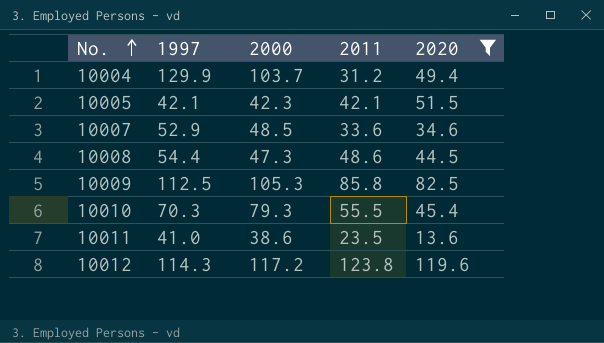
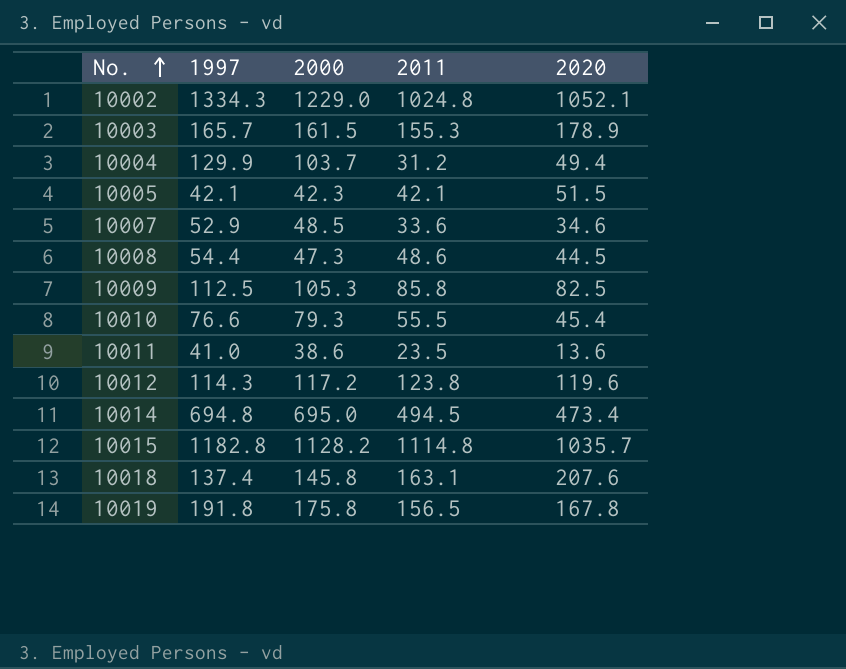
filter: 2020 <= 119.6 -> none
10010 | 1997: 70.3 -> 76.6

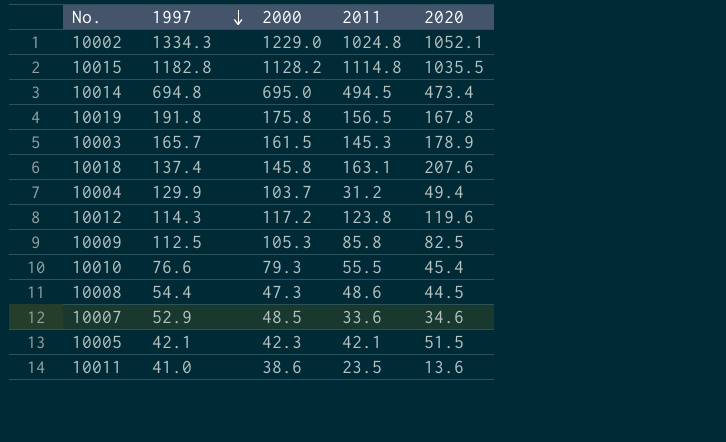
row order: No. ascending -> 1997 descending
10015 | 2020: 1035.7 -> 1035.5
10003 | 2011: 155.3 -> 145.3

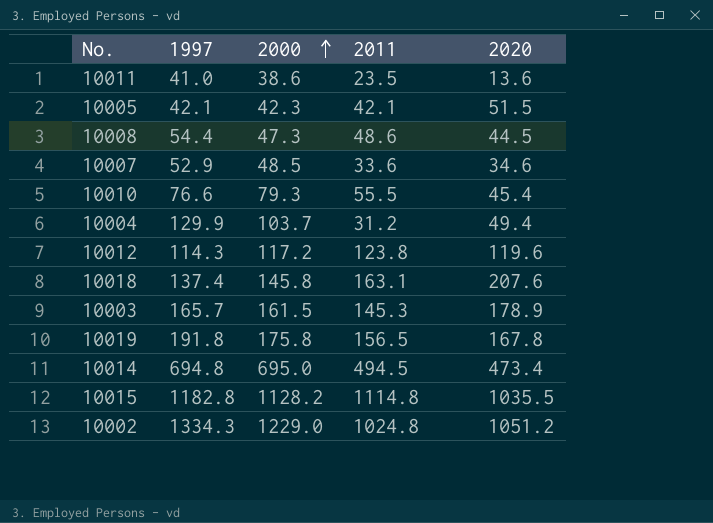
row order: 1997 descending -> 2000 ascending
row 10009: 112.5 | 105.3 | 85.8 | 82.5 -> none
10002 | 2020: 1052.1 -> 1051.2

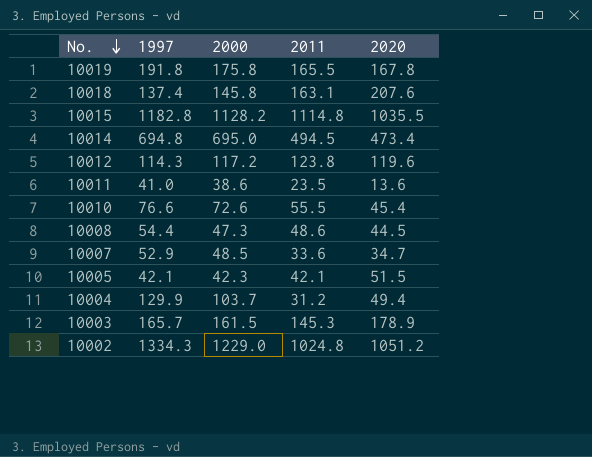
row order: 2000 ascending -> No. descending
10019 | 2011: 156.5 -> 165.5
10010 | 2000: 79.3 -> 72.6
10007 | 2020: 34.6 -> 34.7

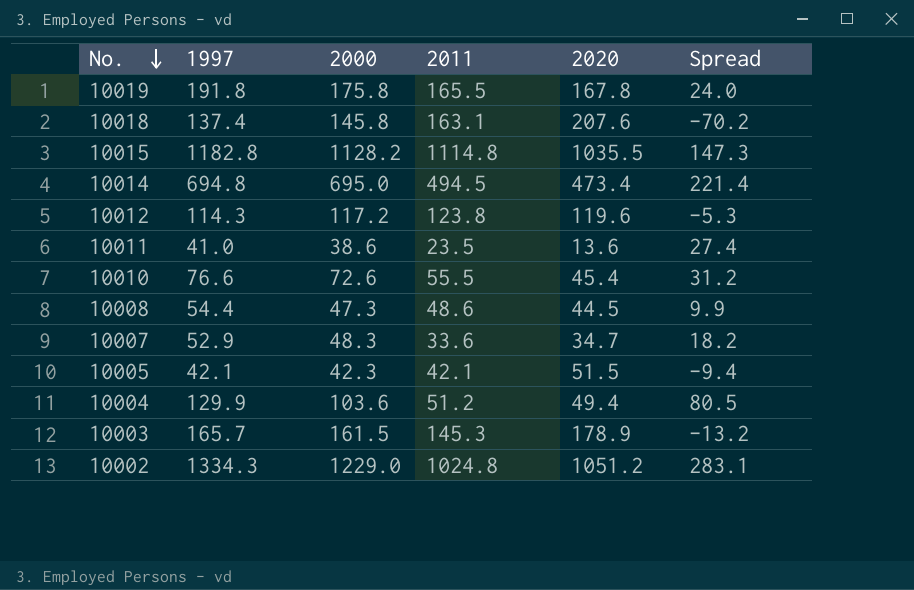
column Spread | formula: none -> [1997] - [2020]
10007 | 2000: 48.5 -> 48.3
10004 | 2000: 103.7 -> 103.6
10004 | 2011: 31.2 -> 51.2

